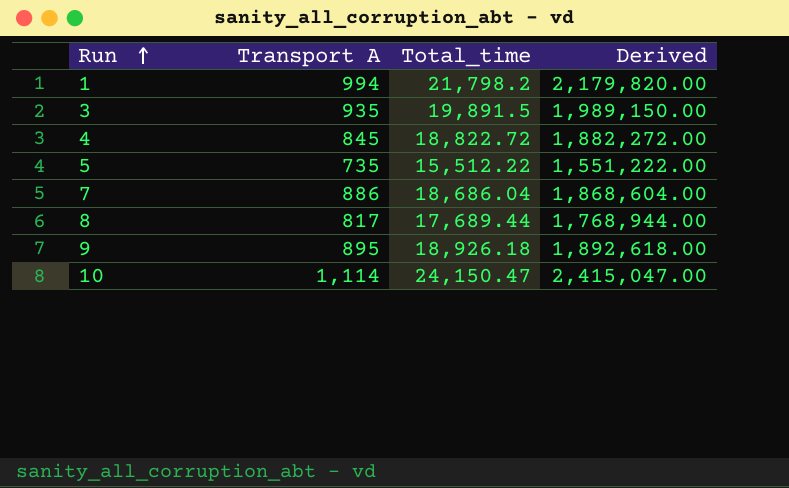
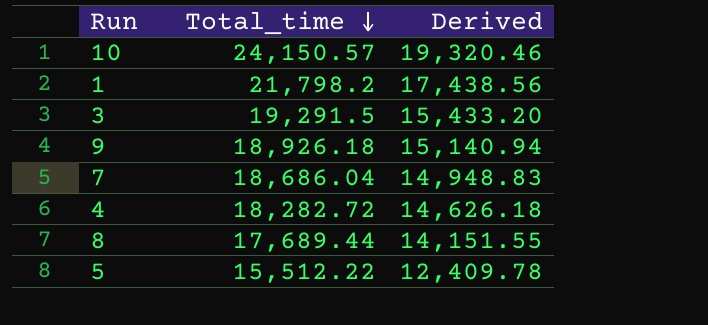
row order: Run ascending -> Total_time descending
column Transport A | position: 2 -> none
column Derived | formula: [Total_time] * 100 -> [Total_time] * 0.8
10 | Total_time: 24,150.47 -> 24,150.57
3 | Total_time: 19,891.5 -> 19,291.5
4 | Total_time: 18,822.72 -> 18,282.72

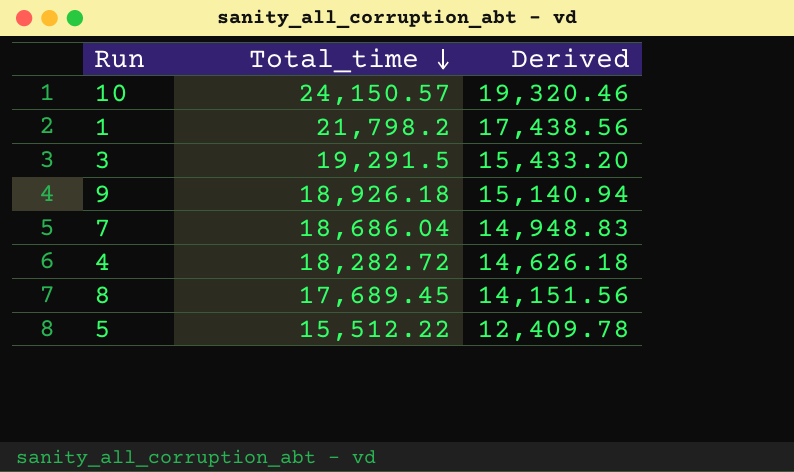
8 | Total_time: 17,689.44 -> 17,689.45
8 | Derived: 14,151.55 -> 14,151.56

